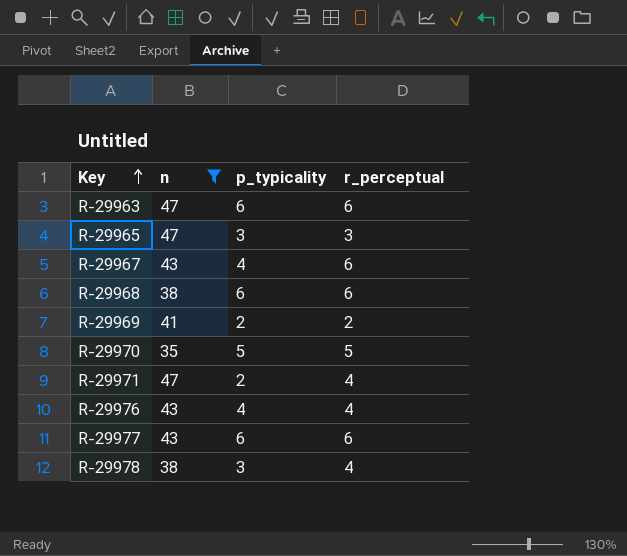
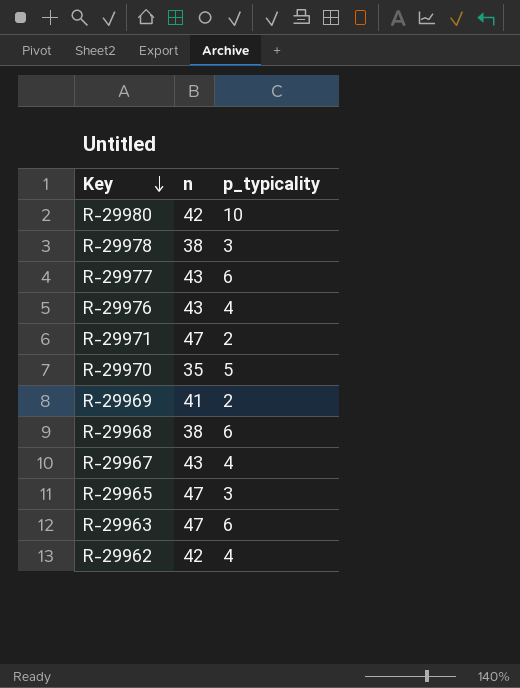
filter: n != 42 -> none
row order: Key ascending -> Key descending
column r_perceptual | position: 4 -> none

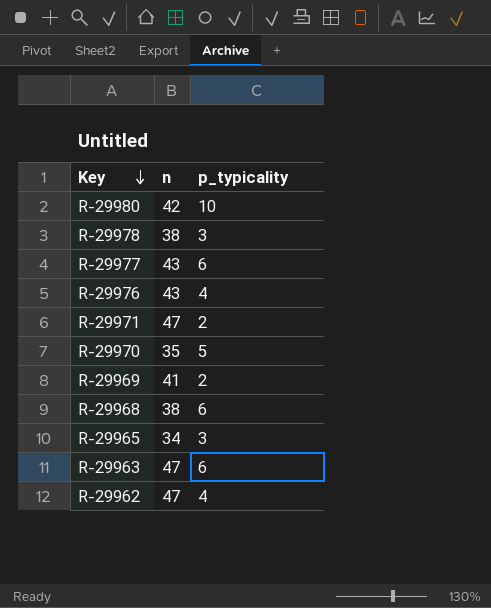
row R-29967: 43 | 4 -> none
R-29965 | n: 47 -> 34
R-29962 | n: 42 -> 47

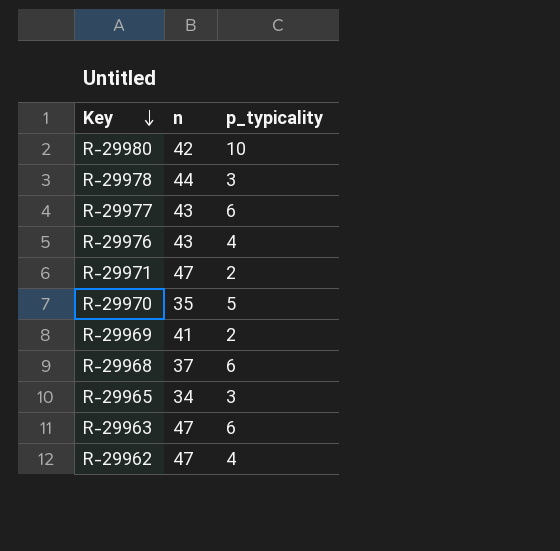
R-29978 | n: 38 -> 44
R-29968 | n: 38 -> 37

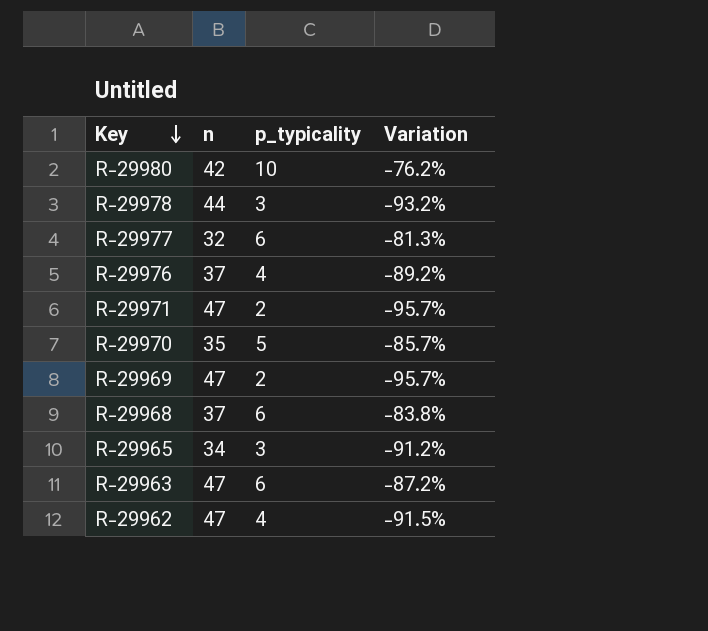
column Variation | formula: none -> ([p_typicality] - [n]) / [n]
R-29977 | n: 43 -> 32
R-29976 | n: 43 -> 37
R-29969 | n: 41 -> 47

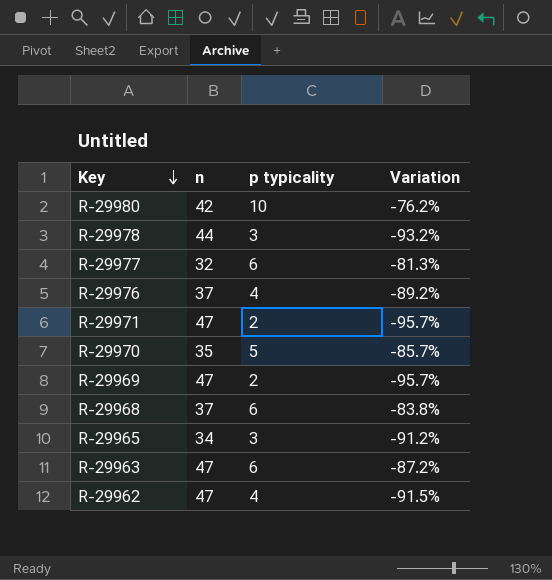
column name: p_typicality -> p typicality

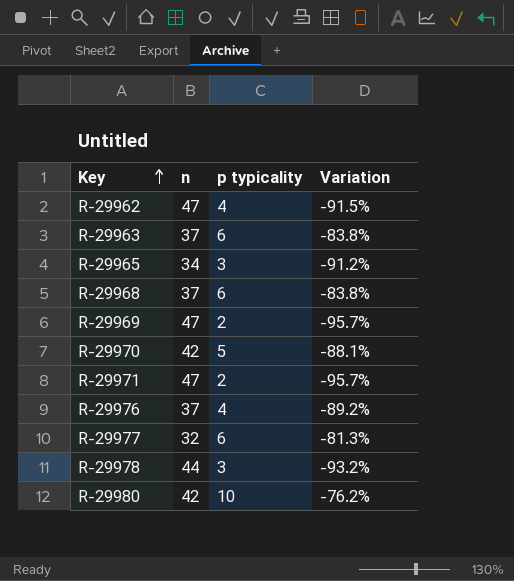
row order: Key descending -> Key ascending
R-29963 | n: 47 -> 37
R-29963 | Variation: -87.2% -> -83.8%
R-29970 | n: 35 -> 42
R-29970 | Variation: -85.7% -> -88.1%

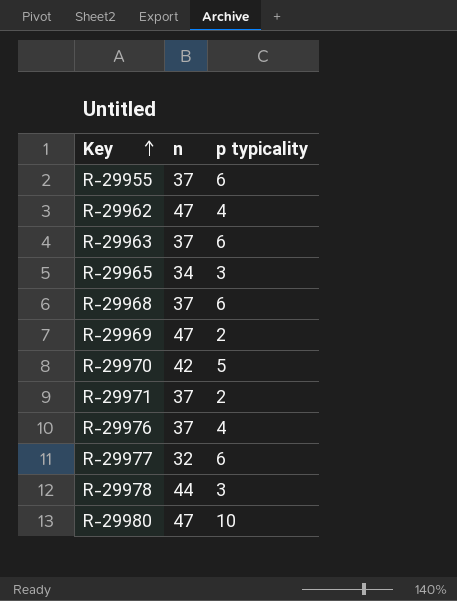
column Variation | formula: ([p typicality] - [n]) / [n] -> none
row R-29955: none -> 37 | 6
R-29971 | n: 47 -> 37
R-29980 | n: 42 -> 47

